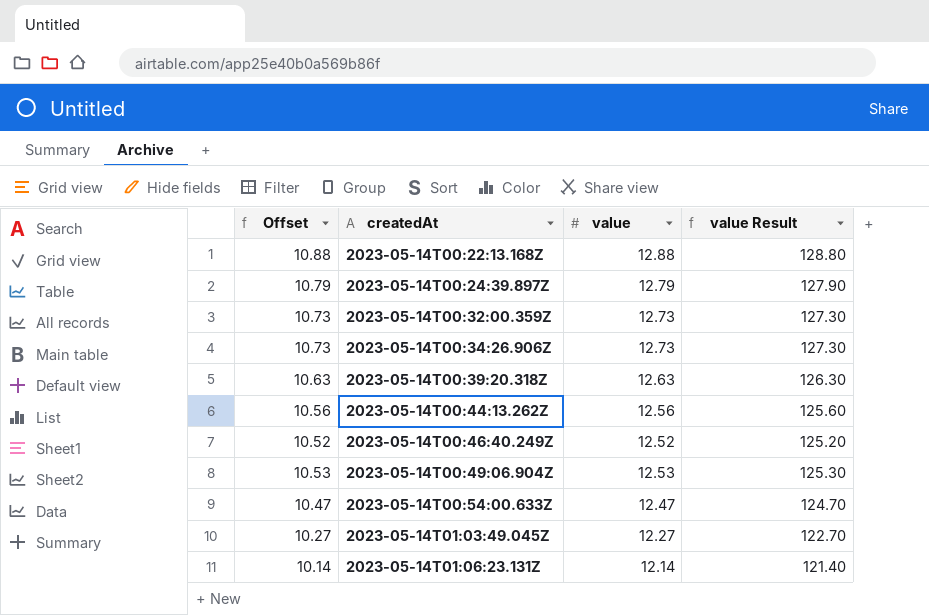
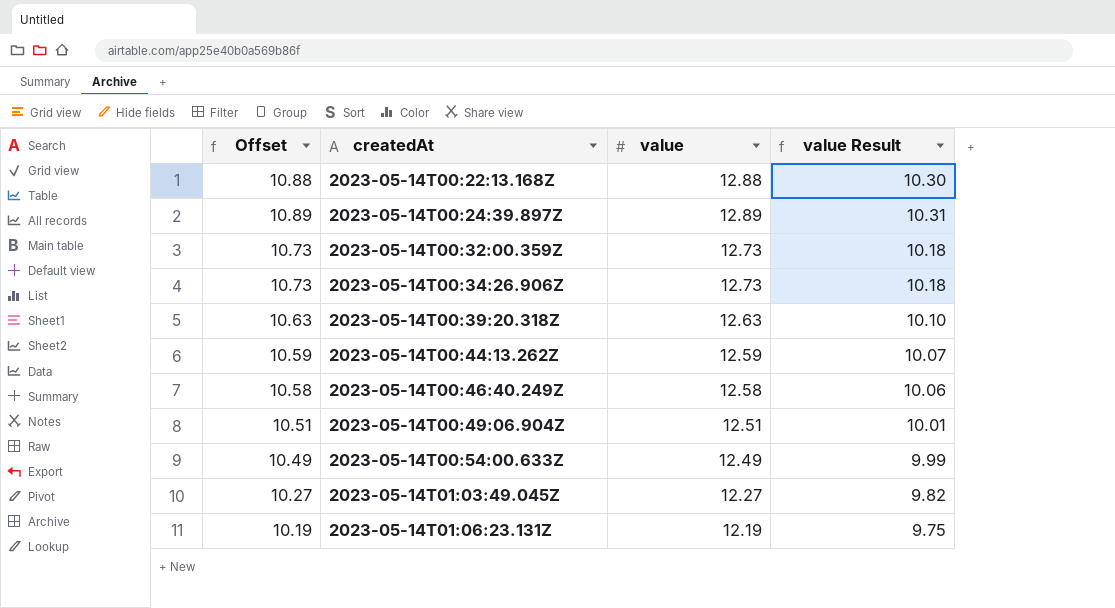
column value Result | formula: [value] * 10 -> [value] * 0.8
2023-05-14T00:24:39.897Z | Offset: 10.79 -> 10.89
2023-05-14T00:24:39.897Z | value: 12.79 -> 12.89
2023-05-14T00:44:13.262Z | Offset: 10.56 -> 10.59
2023-05-14T00:44:13.262Z | value: 12.56 -> 12.59
2023-05-14T00:46:40.249Z | Offset: 10.52 -> 10.58
2023-05-14T00:46:40.249Z | value: 12.52 -> 12.58
2023-05-14T00:49:06.904Z | Offset: 10.53 -> 10.51
2023-05-14T00:49:06.904Z | value: 12.53 -> 12.51
2023-05-14T00:54:00.633Z | Offset: 10.47 -> 10.49
2023-05-14T00:54:00.633Z | value: 12.47 -> 12.49
2023-05-14T01:06:23.131Z | Offset: 10.14 -> 10.19
2023-05-14T01:06:23.131Z | value: 12.14 -> 12.19

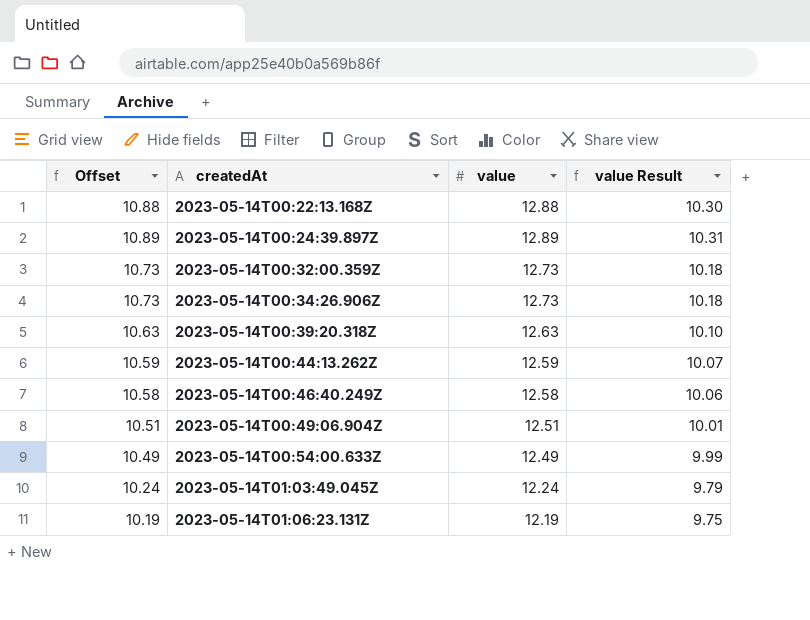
2023-05-14T01:03:49.045Z | Offset: 10.27 -> 10.24
2023-05-14T01:03:49.045Z | value: 12.27 -> 12.24
2023-05-14T01:03:49.045Z | value Result: 9.82 -> 9.79

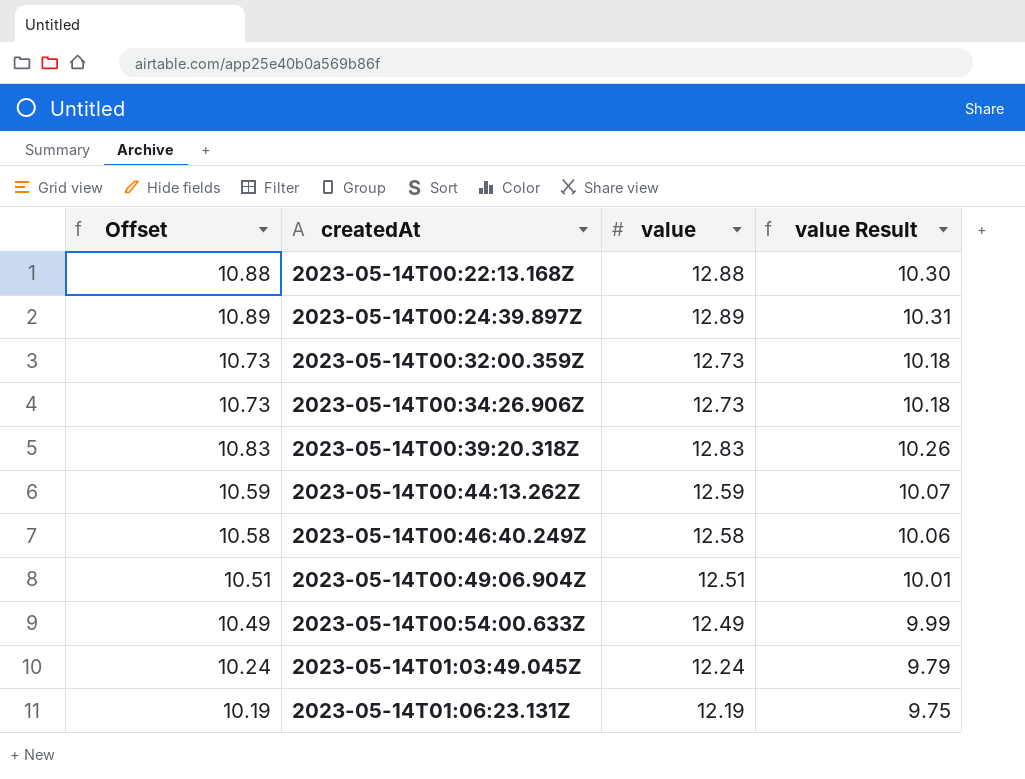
2023-05-14T00:39:20.318Z | Offset: 10.63 -> 10.83
2023-05-14T00:39:20.318Z | value: 12.63 -> 12.83
2023-05-14T00:39:20.318Z | value Result: 10.10 -> 10.26

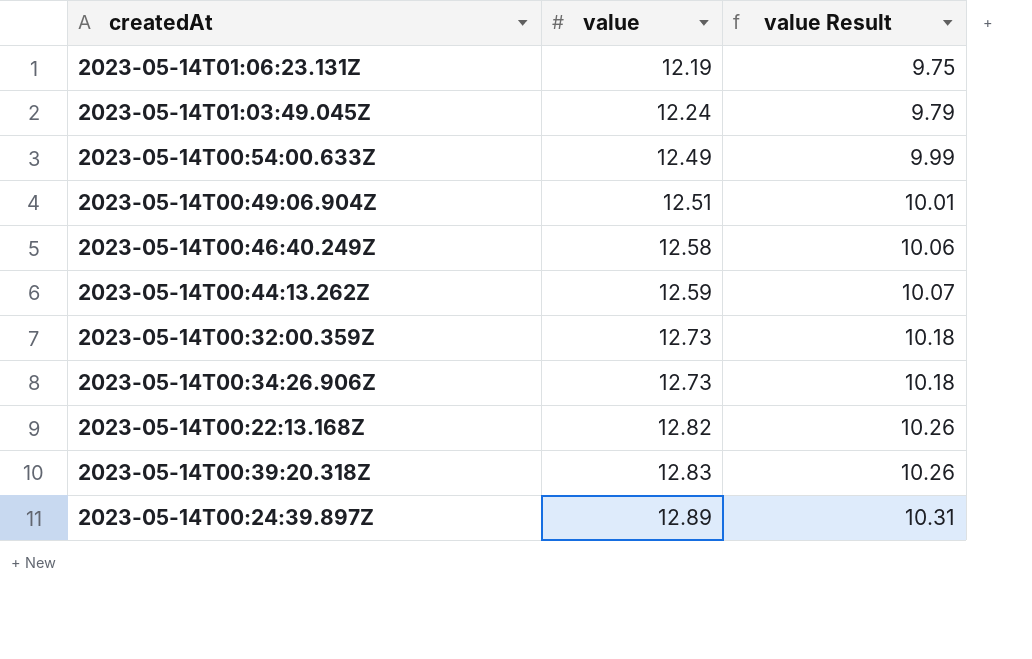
row order: createdAt ascending -> value ascending
column Offset | formula: [value] - 2 -> none
2023-05-14T00:22:13.168Z | value: 12.88 -> 12.82
2023-05-14T00:22:13.168Z | value Result: 10.30 -> 10.26

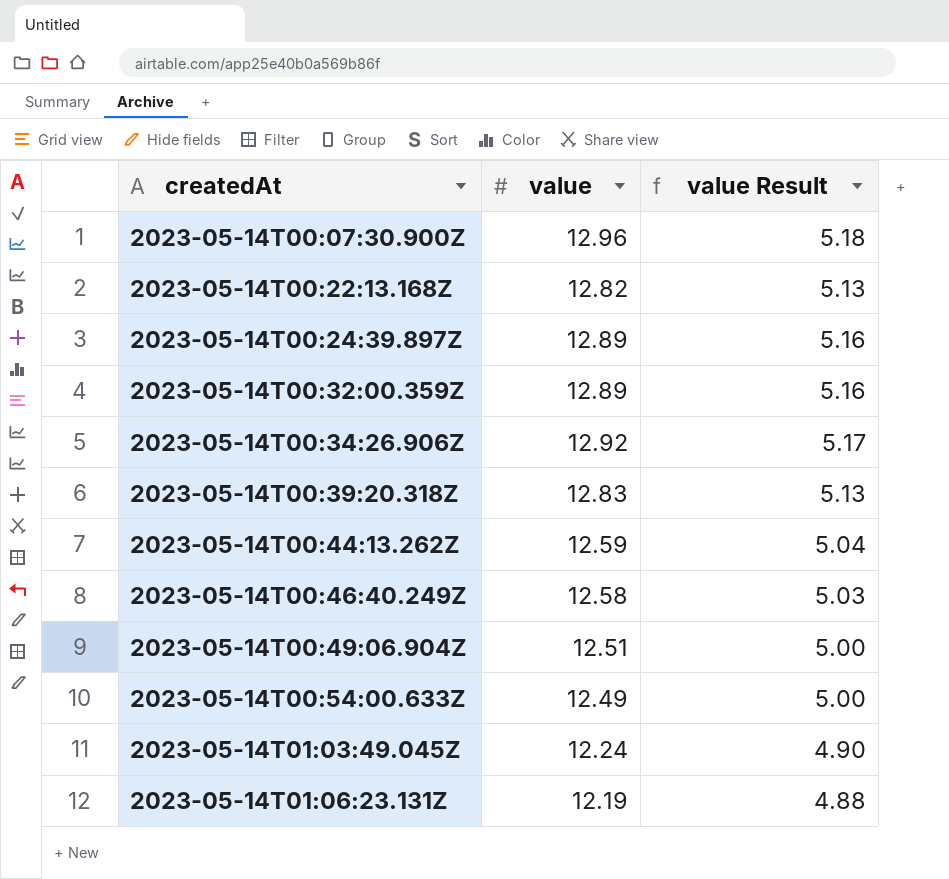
row order: value ascending -> createdAt ascending
column value Result | formula: [value] * 0.8 -> [value] * 0.4
row 2023-05-14T00:07:30.900Z: none -> 12.96 | 5.18
2023-05-14T00:32:00.359Z | value: 12.73 -> 12.89
2023-05-14T00:34:26.906Z | value: 12.73 -> 12.92

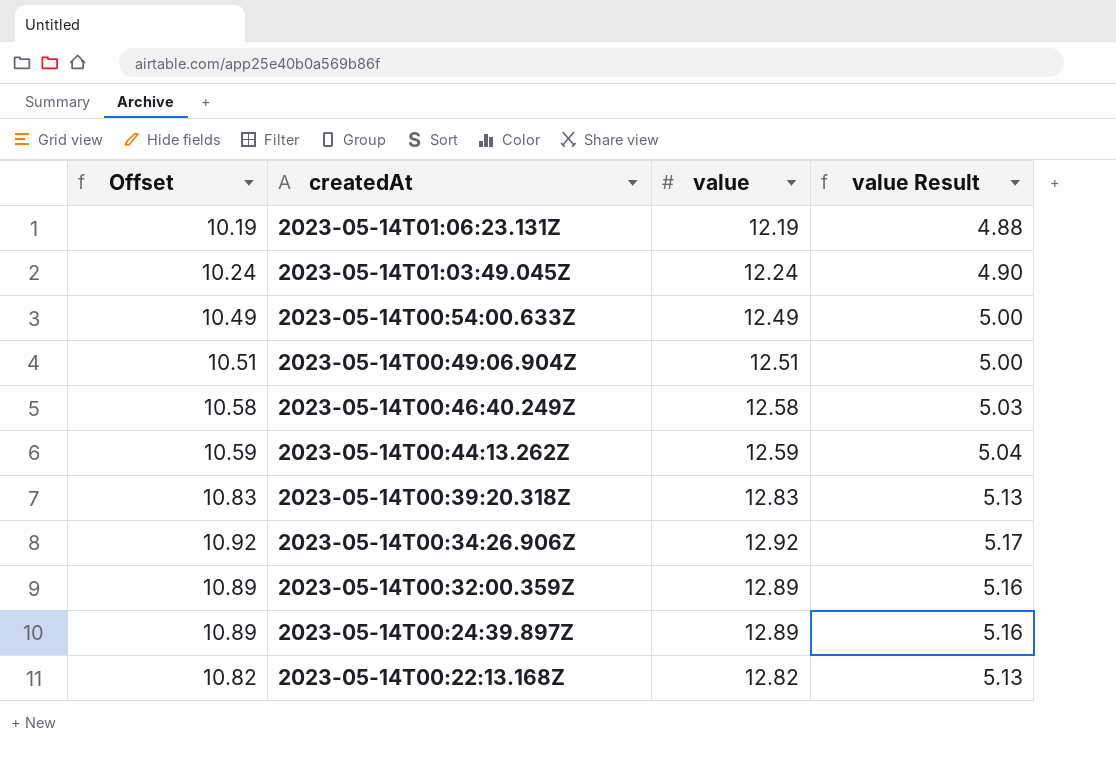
row order: createdAt ascending -> createdAt descending
column Offset | formula: none -> [value] - 2
row 2023-05-14T00:07:30.900Z: 12.96 | 5.18 -> none

